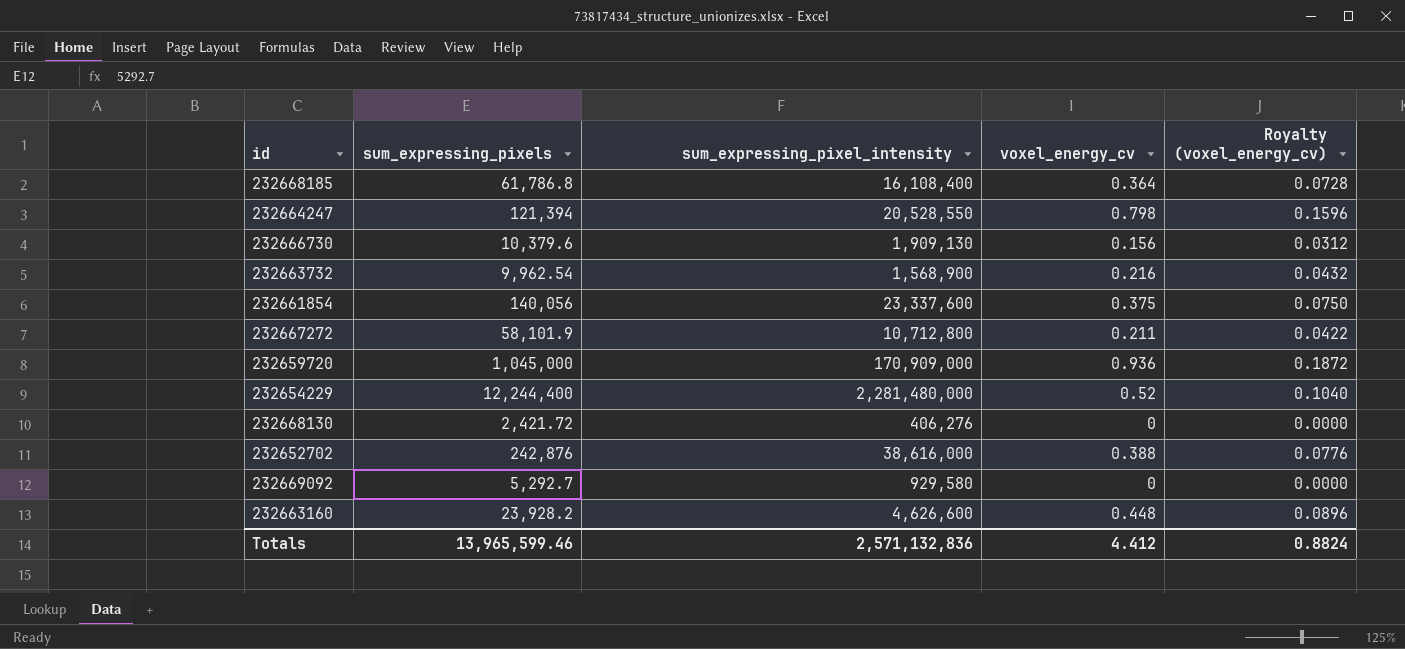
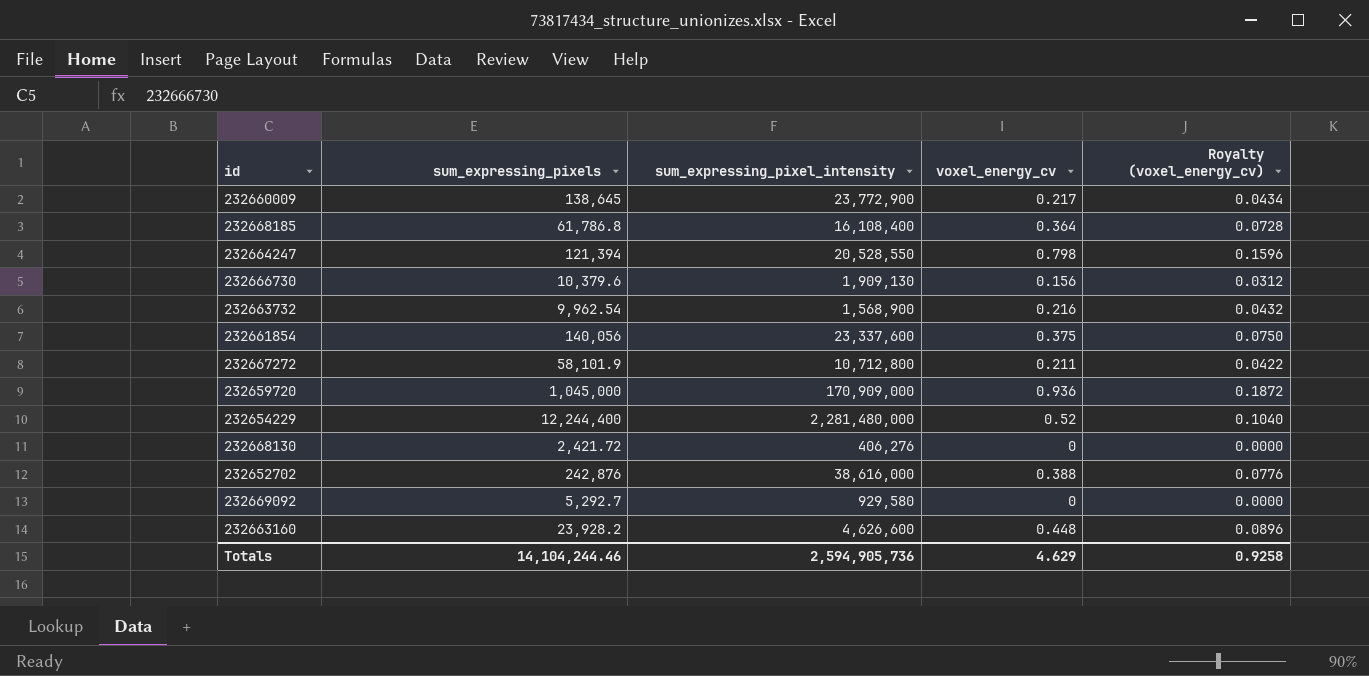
row 232660009: none -> 138,645 | 23,772,900 | 0.217 | 0.0434
Totals | sum_expressing_pixels: 13,965,599.46 -> 14,104,244.46
Totals | sum_expressing_pixel_intensity: 2,571,132,836 -> 2,594,905,736
Totals | voxel_energy_cv: 4.412 -> 4.629
Totals | Royalty (voxel_energy_cv): 0.8824 -> 0.9258

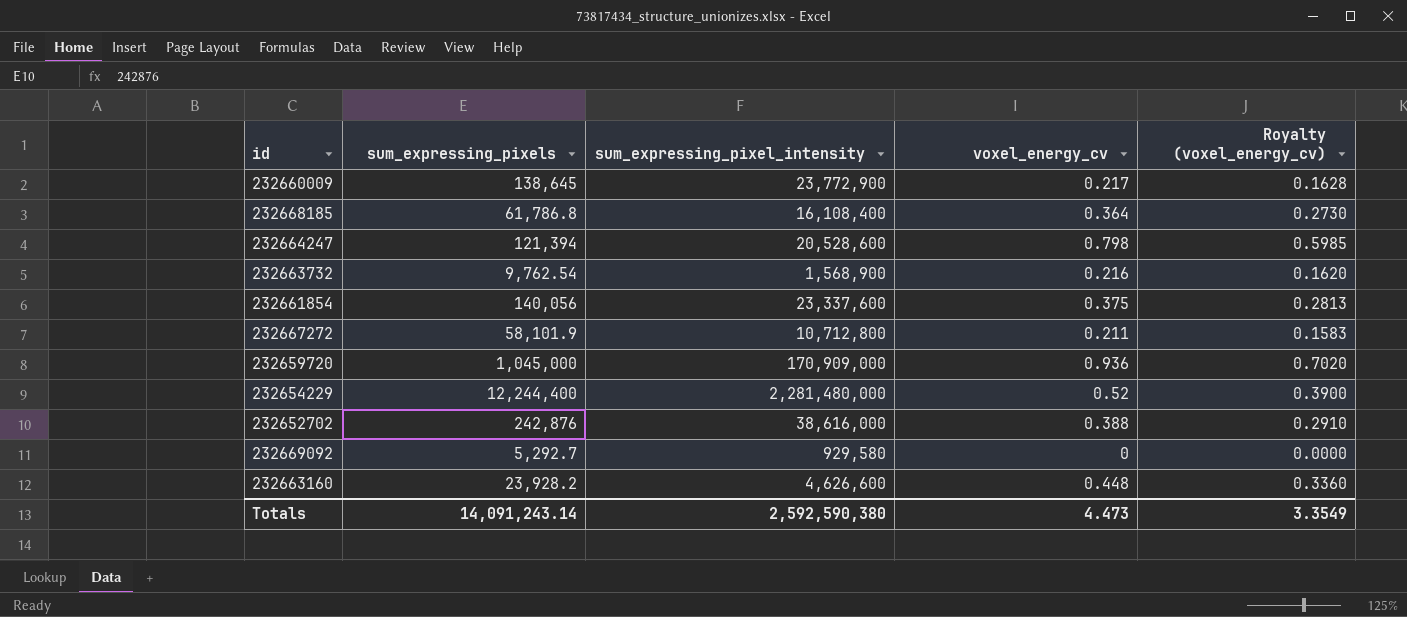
column Royalty (voxel_energy_cv) | formula: [voxel_energy_cv] * 0.2 -> [voxel_energy_cv] * 0.75
row 232666730: 10,379.6 | 1,909,130 | 0.156 | 0.0312 -> none
row 232668130: 2,421.72 | 406,276 | 0 | 0.0000 -> none
232664247 | sum_expressing_pixel_intensity: 20,528,550 -> 20,528,600
232663732 | sum_expressing_pixels: 9,962.54 -> 9,762.54
Totals | sum_expressing_pixels: 14,104,244.46 -> 14,091,243.14
Totals | sum_expressing_pixel_intensity: 2,594,905,736 -> 2,592,590,380
Totals | voxel_energy_cv: 4.629 -> 4.473
Totals | Royalty (voxel_energy_cv): 0.9258 -> 3.3549

